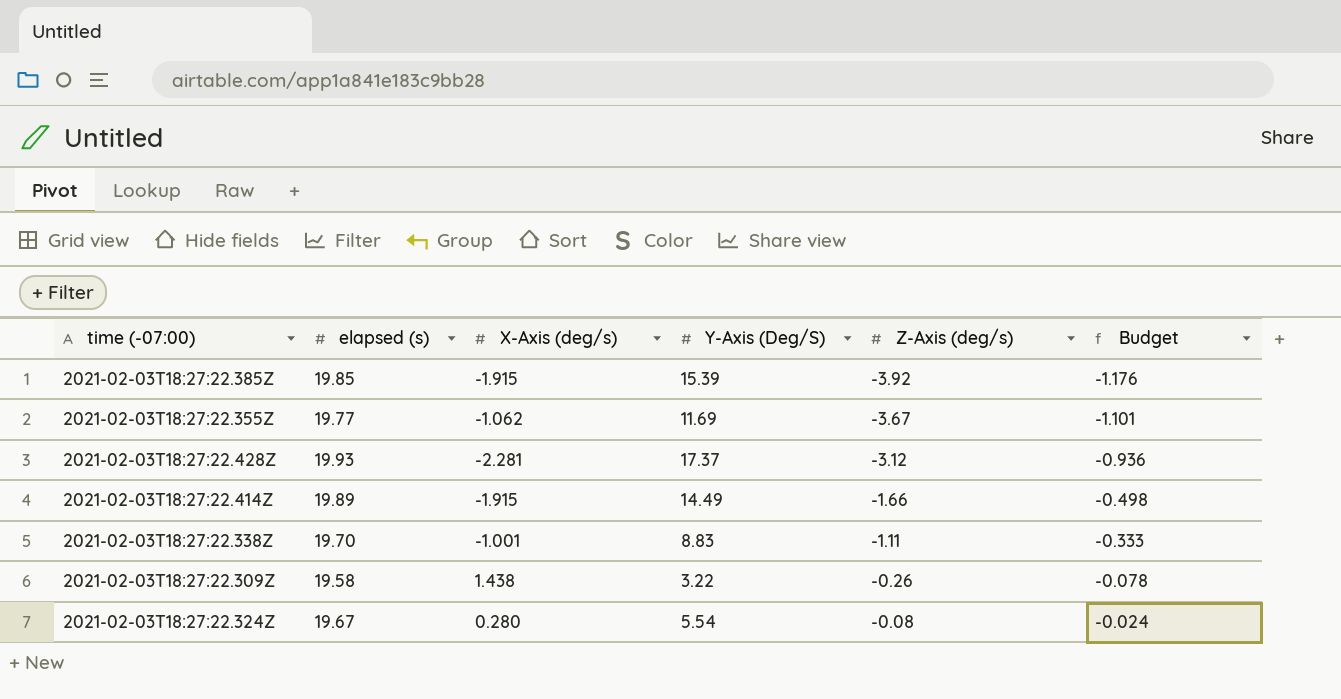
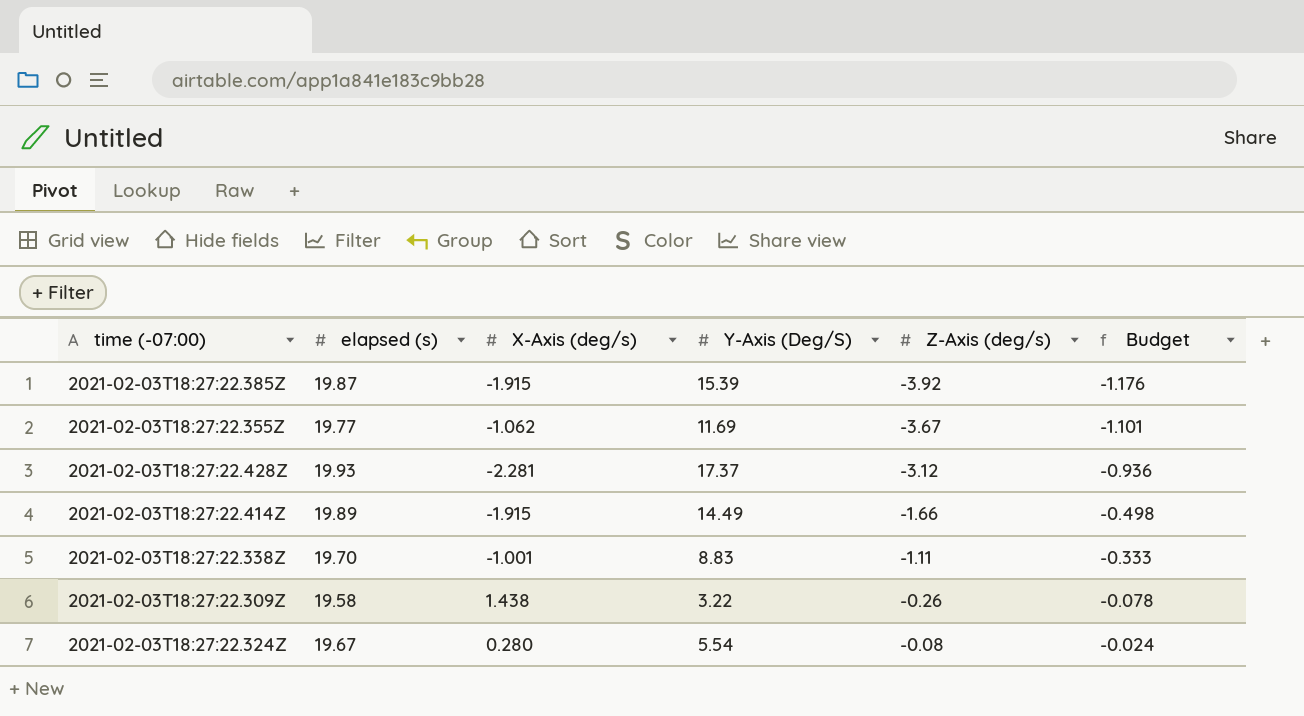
2021-02-03T18:27:22.385Z | elapsed (s): 19.85 -> 19.87

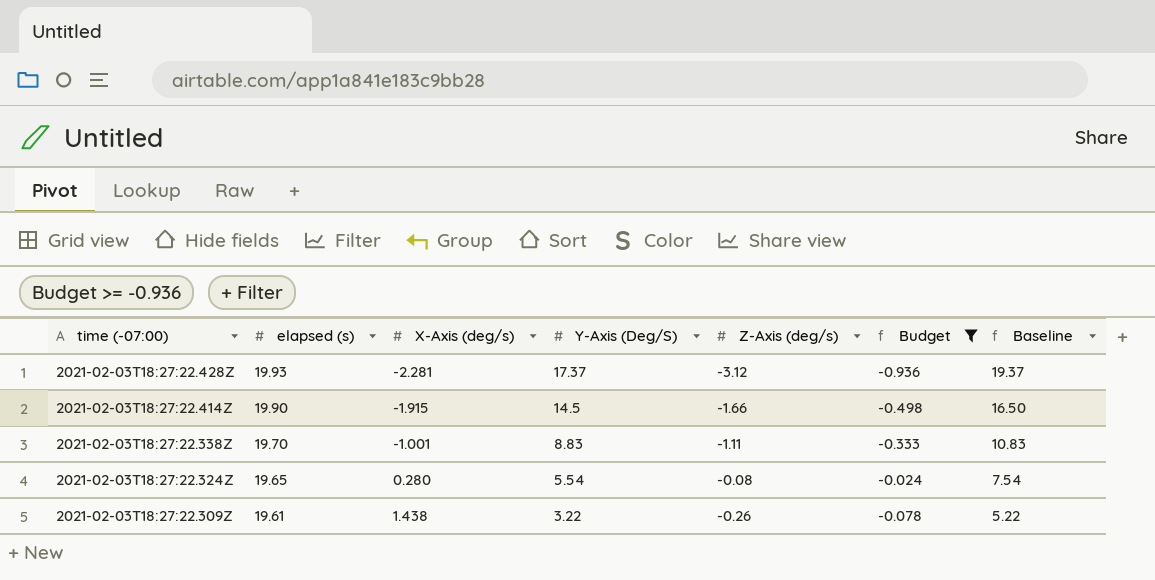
filter: none -> Budget >= -0.936
row order: Z-Axis (deg/s) ascending -> time (-07:00) descending
column Baseline | formula: none -> [Y-Axis (Deg/S)] + 2
2021-02-03T18:27:22.414Z | elapsed (s): 19.89 -> 19.90
2021-02-03T18:27:22.414Z | Y-Axis (Deg/S): 14.49 -> 14.5
2021-02-03T18:27:22.324Z | elapsed (s): 19.67 -> 19.65
2021-02-03T18:27:22.309Z | elapsed (s): 19.58 -> 19.61

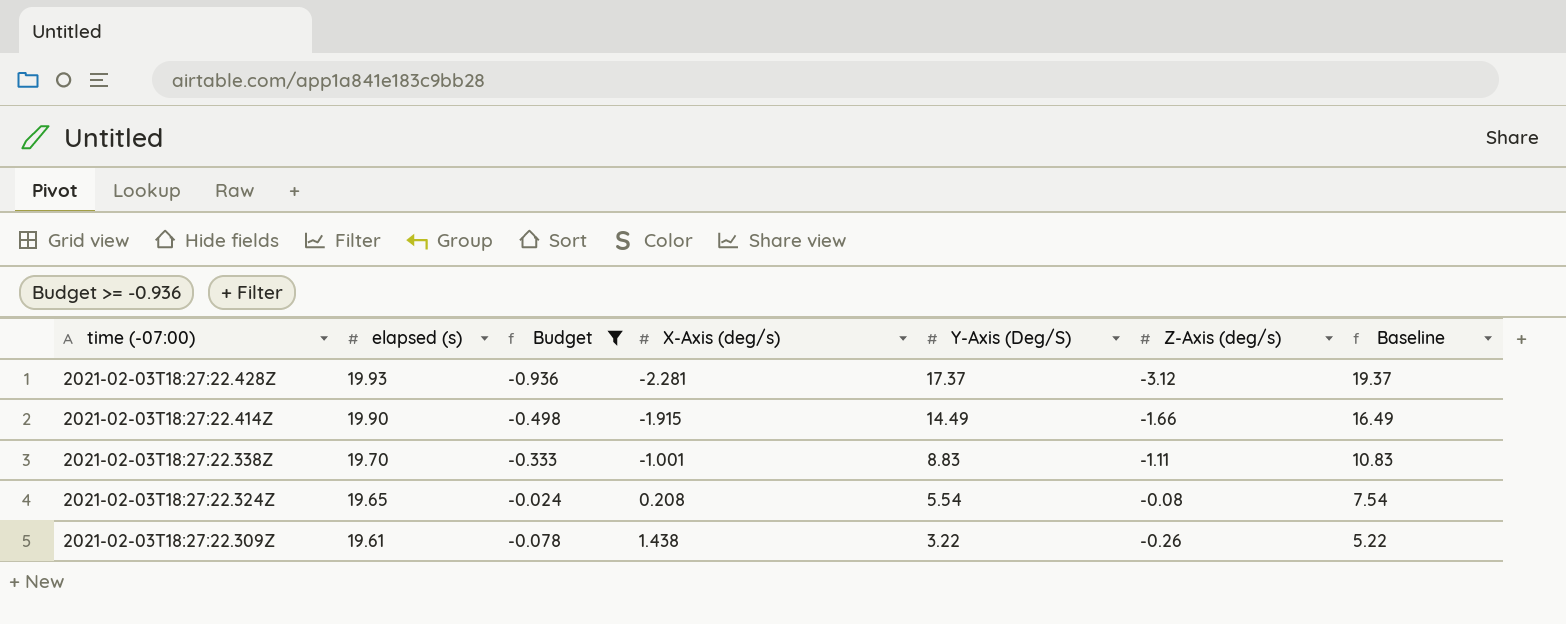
column Budget | position: 6 -> 3
2021-02-03T18:27:22.414Z | Y-Axis (Deg/S): 14.5 -> 14.49
2021-02-03T18:27:22.414Z | Baseline: 16.50 -> 16.49
2021-02-03T18:27:22.324Z | X-Axis (deg/s): 0.280 -> 0.208

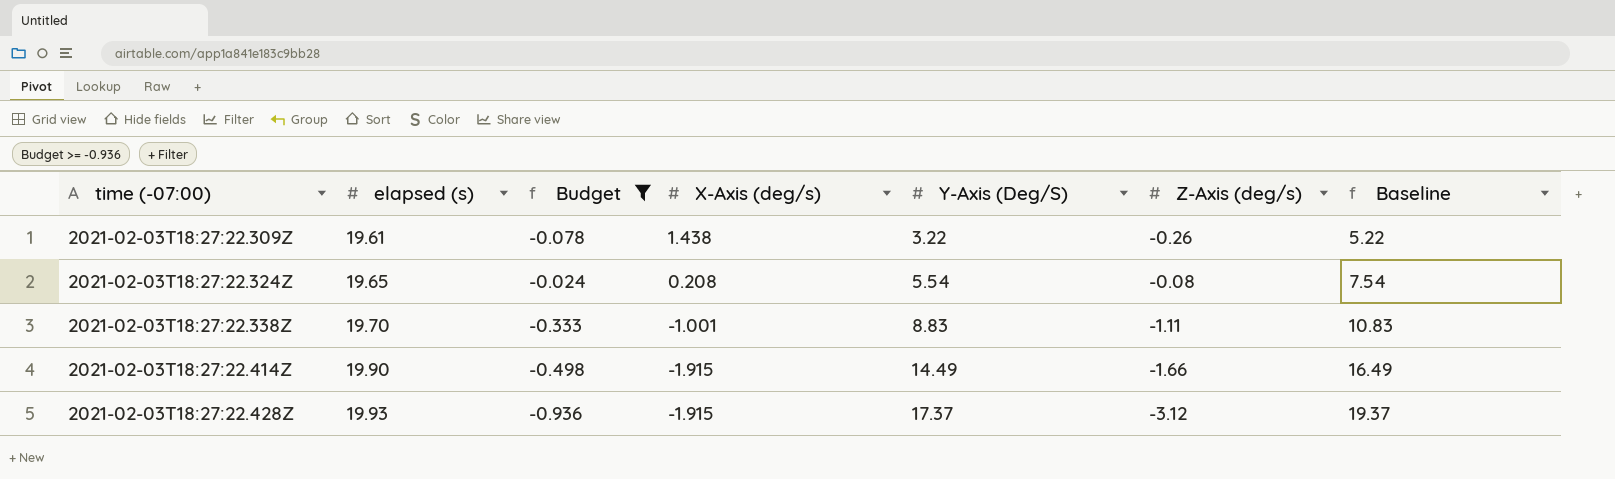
row order: time (-07:00) descending -> time (-07:00) ascending
2021-02-03T18:27:22.428Z | X-Axis (deg/s): -2.281 -> -1.915

